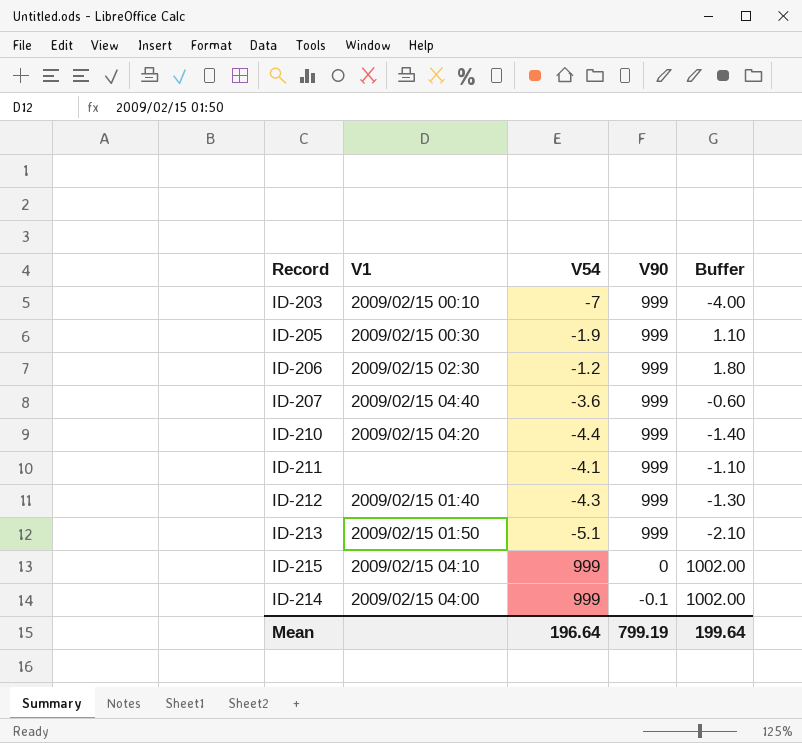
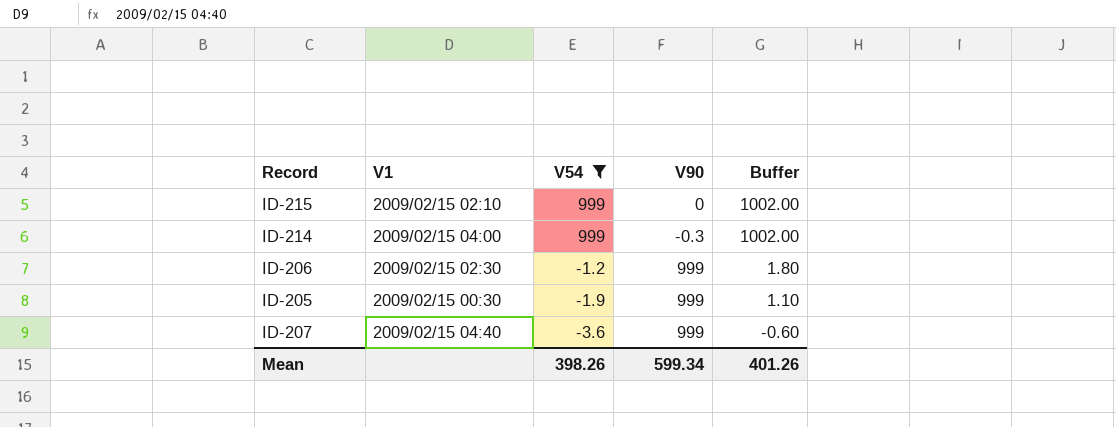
filter: none -> V54 >= -3.6
row order: V90 descending -> V54 descending
ID-215 | V1: 2009/02/15 04:10 -> 2009/02/15 02:10
ID-214 | V90: -0.1 -> -0.3
Mean | V54: 196.64 -> 398.26
Mean | V90: 799.19 -> 599.34
Mean | Buffer: 199.64 -> 401.26

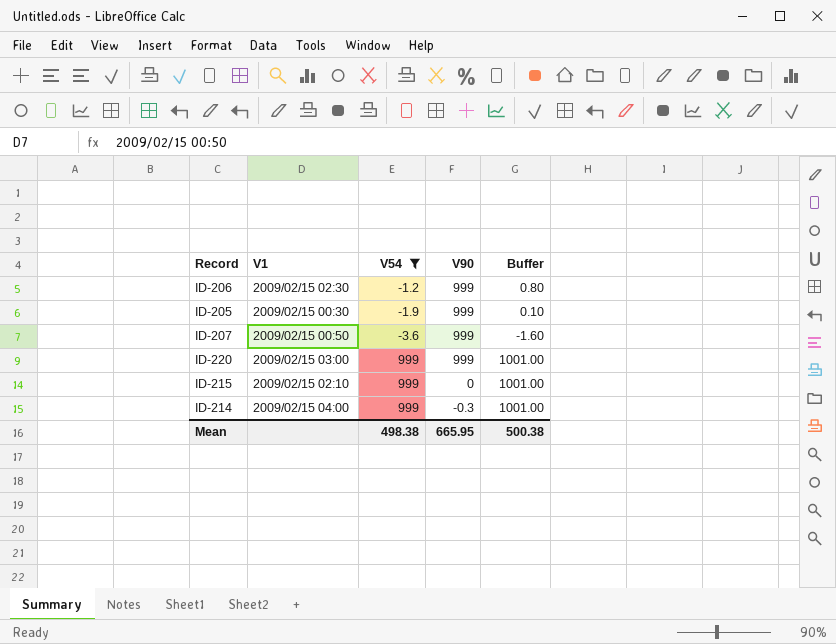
row order: V54 descending -> V90 descending
column Buffer | formula: [V54] + 3 -> [V54] + 2
ID-207 | V1: 2009/02/15 04:40 -> 2009/02/15 00:50
row ID-220: none -> 2009/02/15 03:00 | 999 | 999 | 1001.00
Mean | V54: 398.26 -> 498.38
Mean | V90: 599.34 -> 665.95
Mean | Buffer: 401.26 -> 500.38

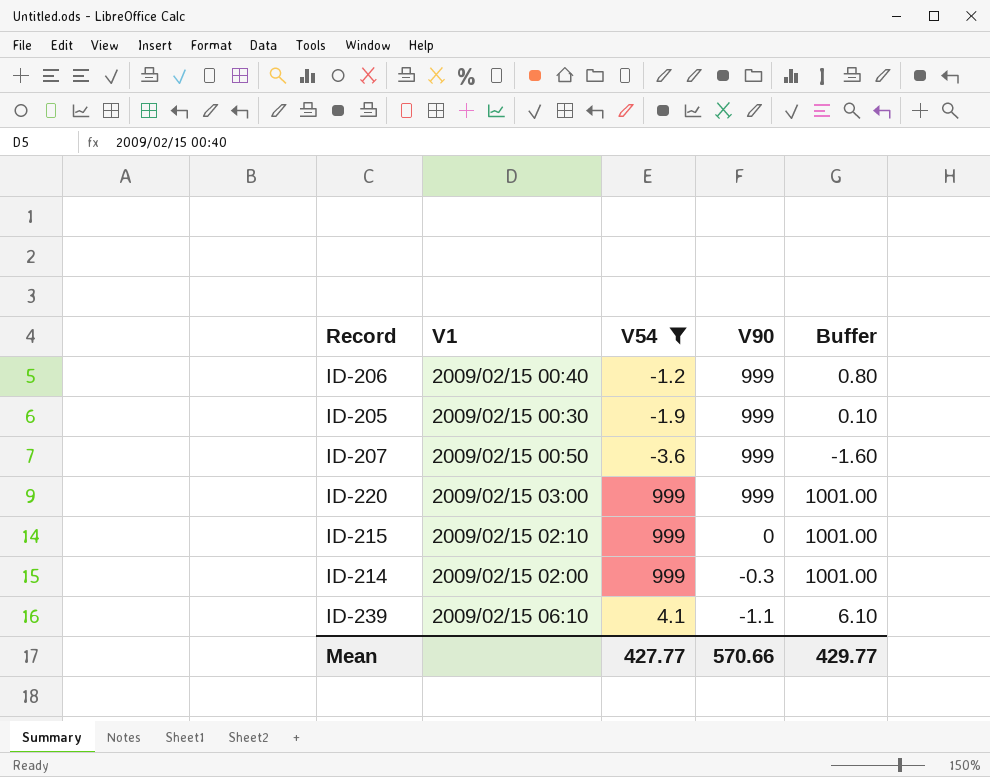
ID-206 | V1: 2009/02/15 02:30 -> 2009/02/15 00:40
ID-214 | V1: 2009/02/15 04:00 -> 2009/02/15 02:00
row ID-239: none -> 2009/02/15 06:10 | 4.1 | -1.1 | 6.10
Mean | V54: 498.38 -> 427.77
Mean | V90: 665.95 -> 570.66
Mean | Buffer: 500.38 -> 429.77

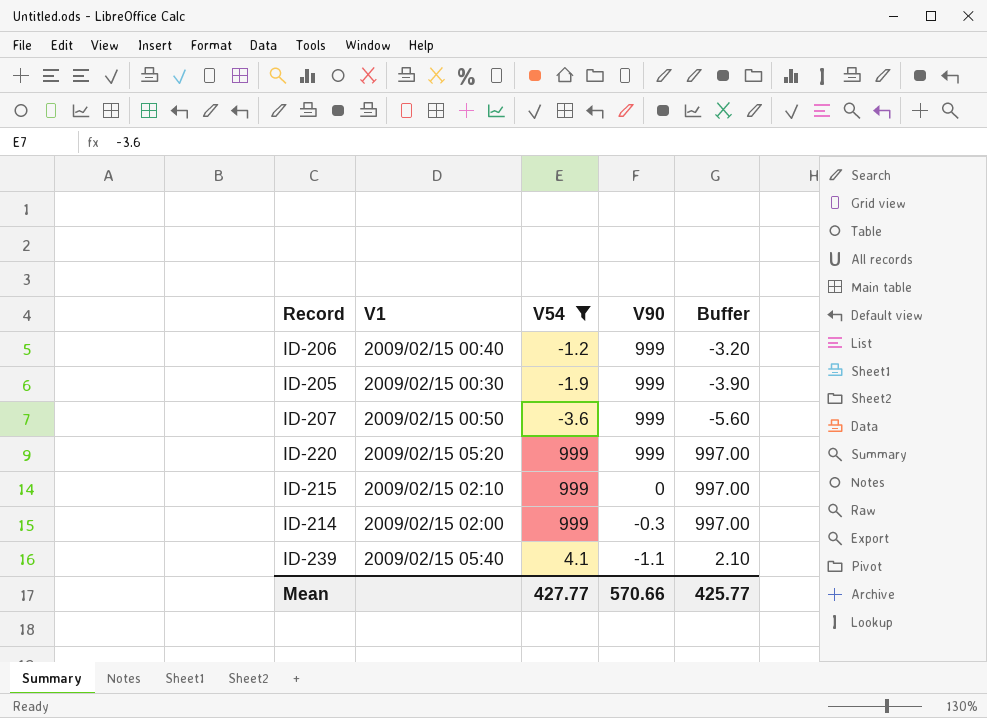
column Buffer | formula: [V54] + 2 -> [V54] - 2
ID-220 | V1: 2009/02/15 03:00 -> 2009/02/15 05:20
ID-239 | V1: 2009/02/15 06:10 -> 2009/02/15 05:40
Mean | Buffer: 429.77 -> 425.77

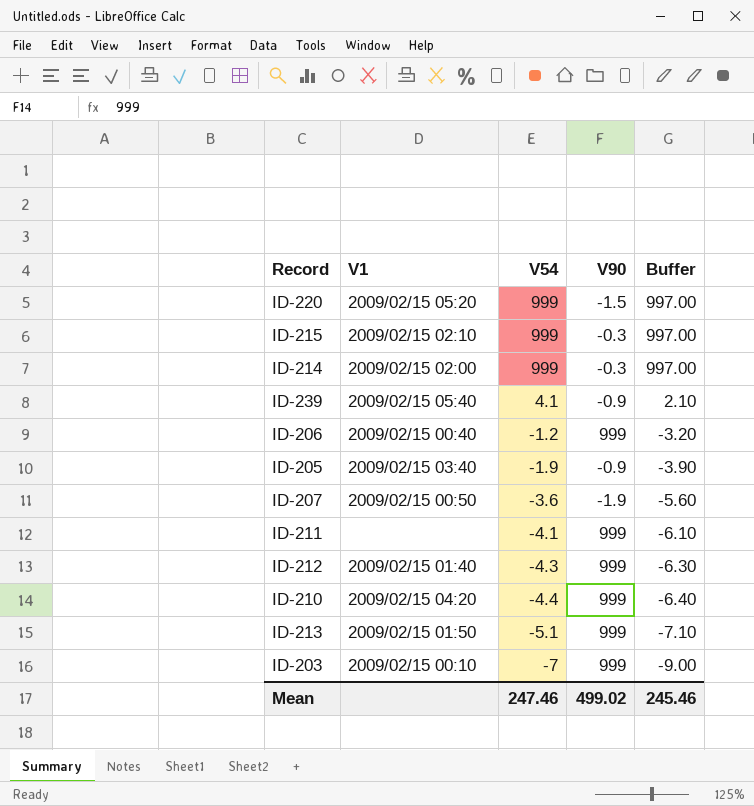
filter: V54 >= -3.6 -> none
row order: V90 descending -> V54 descending
ID-220 | V90: 999 -> -1.5
ID-215 | V90: 0 -> -0.3
ID-239 | V90: -1.1 -> -0.9
ID-205 | V1: 2009/02/15 00:30 -> 2009/02/15 03:40
ID-205 | V90: 999 -> -0.9
ID-207 | V90: 999 -> -1.9
Mean | V54: 427.77 -> 247.46
Mean | V90: 570.66 -> 499.02
Mean | Buffer: 425.77 -> 245.46

